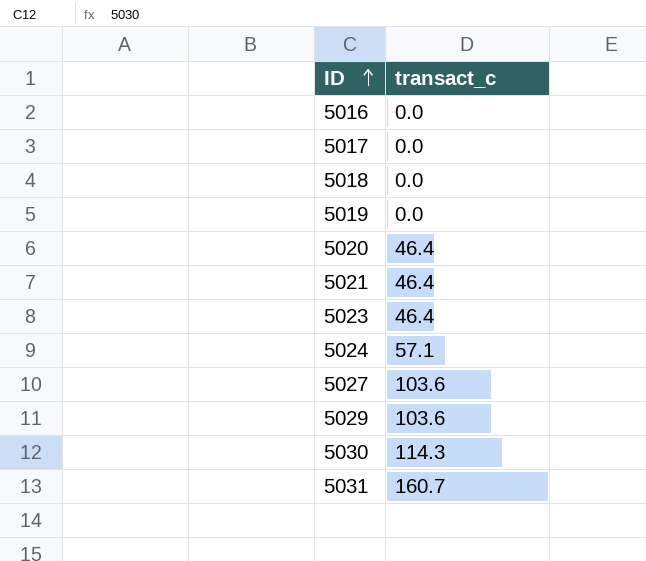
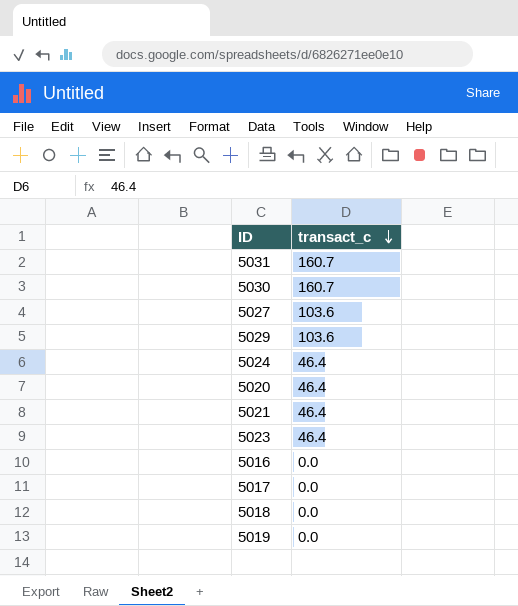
row order: ID ascending -> transact_c descending
5030 | transact_c: 114.3 -> 160.7
5024 | transact_c: 57.1 -> 46.4

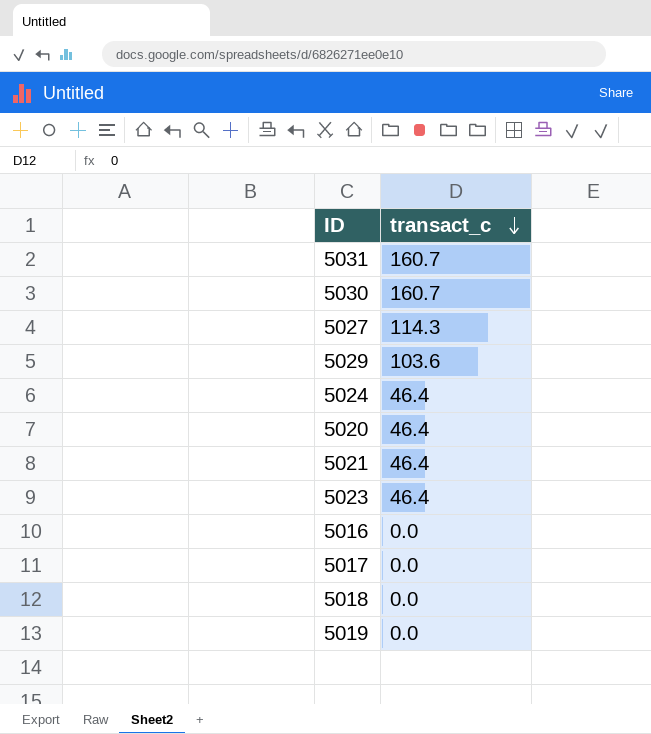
5027 | transact_c: 103.6 -> 114.3

